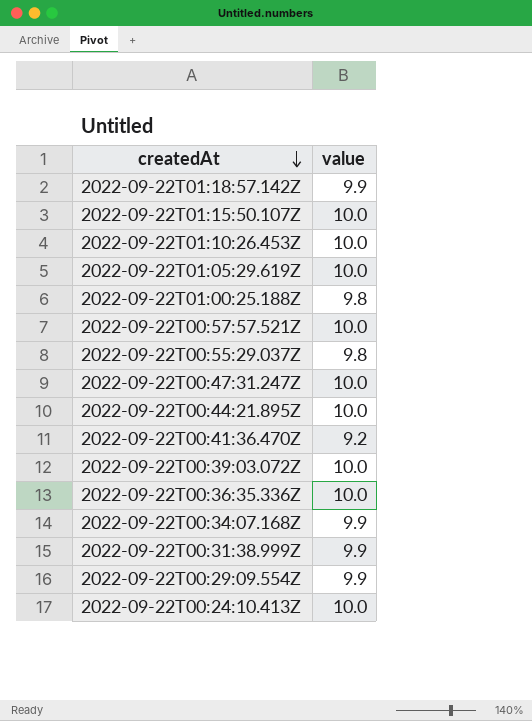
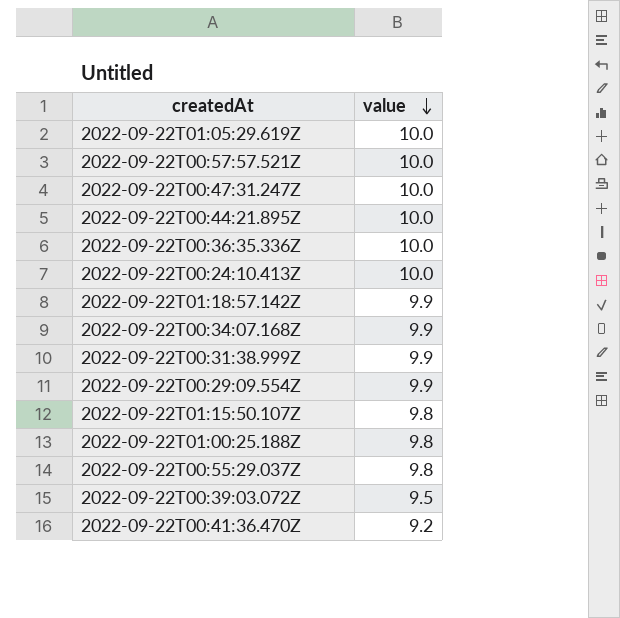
row order: createdAt descending -> value descending
row 2022-09-22T01:10:26.453Z: 10.0 -> none
2022-09-22T01:15:50.107Z | value: 10.0 -> 9.8
2022-09-22T00:39:03.072Z | value: 10.0 -> 9.5

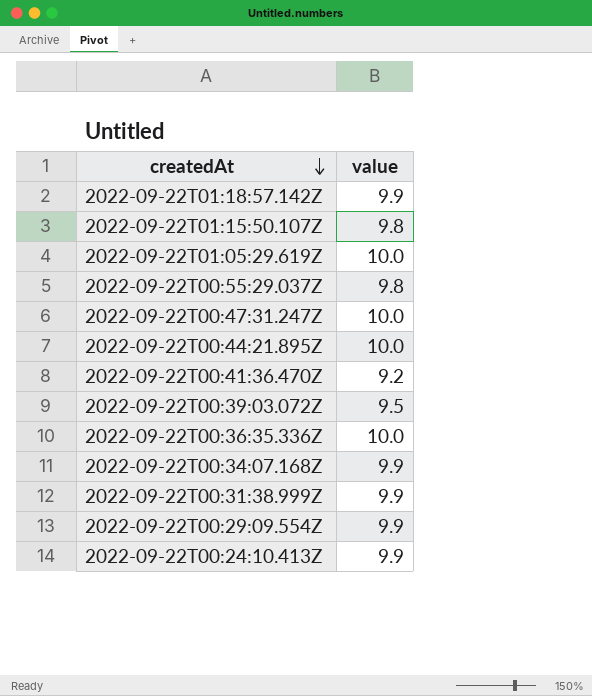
row order: value descending -> createdAt descending
row 2022-09-22T00:57:57.521Z: 10.0 -> none
row 2022-09-22T01:00:25.188Z: 9.8 -> none
2022-09-22T00:24:10.413Z | value: 10.0 -> 9.9

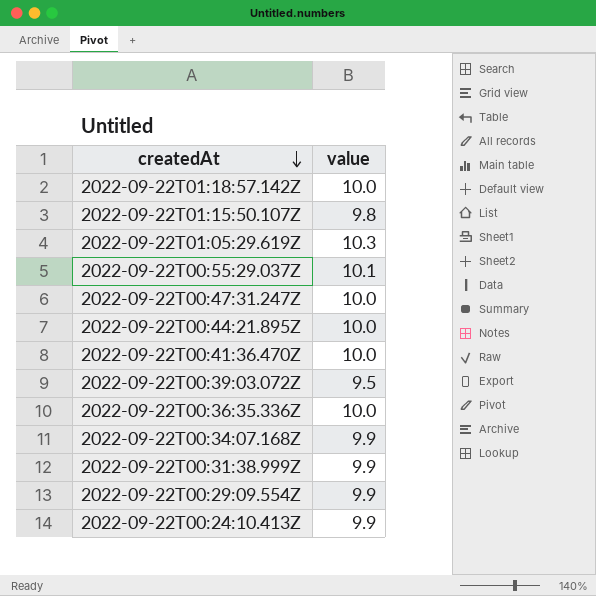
2022-09-22T01:18:57.142Z | value: 9.9 -> 10.0
2022-09-22T01:05:29.619Z | value: 10.0 -> 10.3
2022-09-22T00:55:29.037Z | value: 9.8 -> 10.1
2022-09-22T00:41:36.470Z | value: 9.2 -> 10.0

